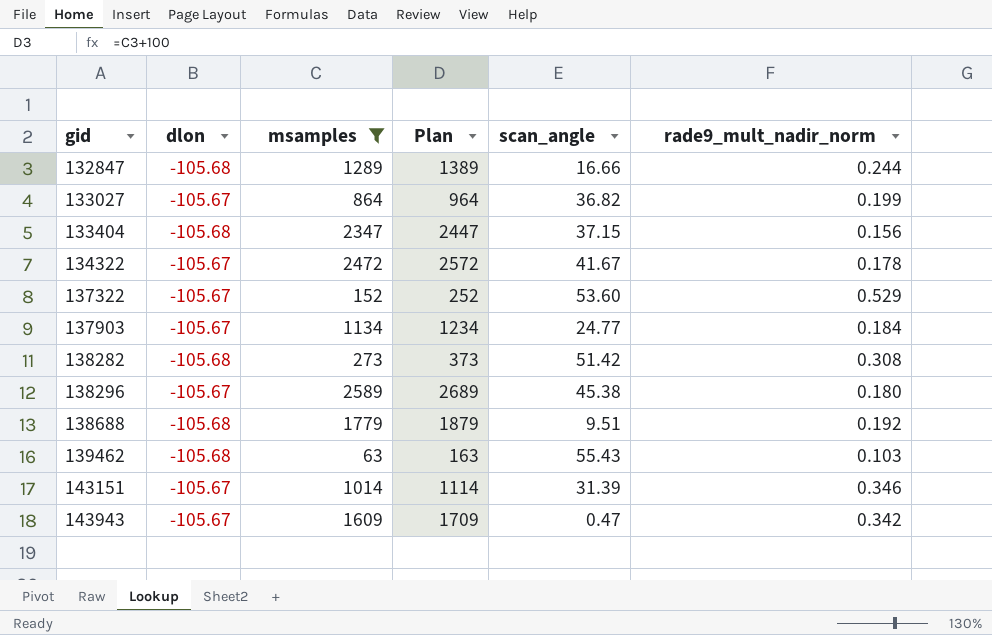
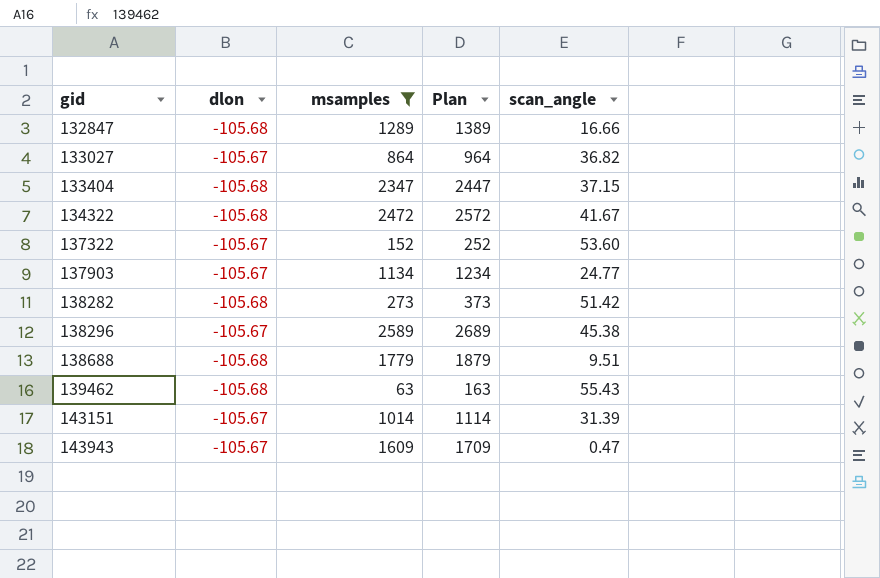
column rade9_mult_nadir_norm | position: 6 -> none
134322 | dlon: -105.67 -> -105.68

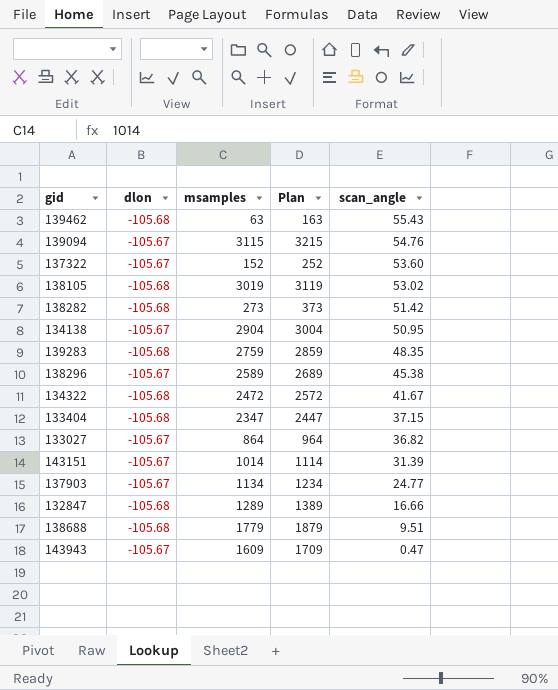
filter: msamples <= 2589 -> none
row order: gid ascending -> scan_angle descending

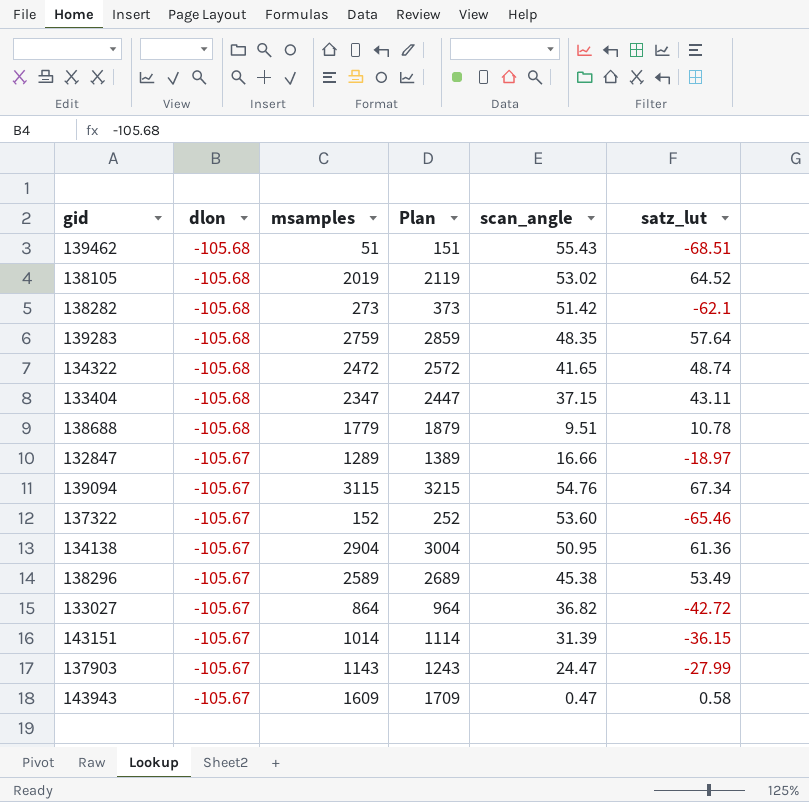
row order: scan_angle descending -> dlon ascending
column satz_lut | position: none -> 6
139462 | msamples: 63 -> 51
139462 | Plan: 163 -> 151
138105 | msamples: 3019 -> 2019
138105 | Plan: 3119 -> 2119
134322 | scan_angle: 41.67 -> 41.65
132847 | dlon: -105.68 -> -105.67
137903 | msamples: 1134 -> 1143
137903 | Plan: 1234 -> 1243
137903 | scan_angle: 24.77 -> 24.47

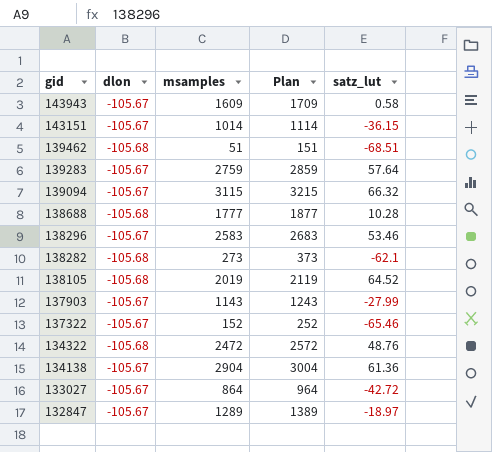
row order: dlon ascending -> gid descending
column scan_angle | position: 5 -> none
row 133404: -105.68 | 2347 | 2447 | 37.15 | 43.11 -> none
139283 | dlon: -105.68 -> -105.67
139094 | satz_lut: 67.34 -> 66.32
138688 | msamples: 1779 -> 1777
138688 | Plan: 1879 -> 1877
138688 | satz_lut: 10.78 -> 10.28
138296 | msamples: 2589 -> 2583
138296 | Plan: 2689 -> 2683
138296 | satz_lut: 53.49 -> 53.46
134322 | satz_lut: 48.74 -> 48.76

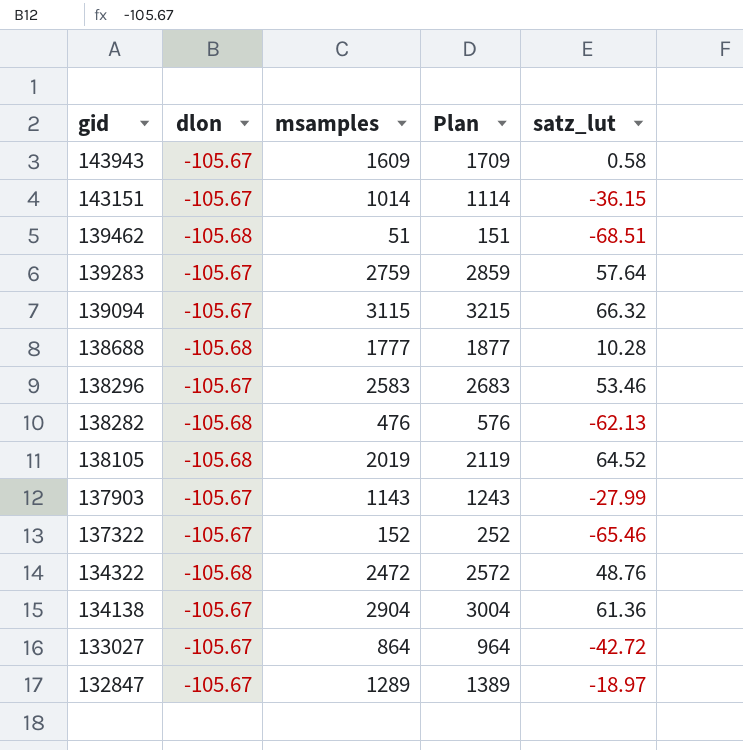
138282 | msamples: 273 -> 476
138282 | Plan: 373 -> 576
138282 | satz_lut: -62.1 -> -62.13

